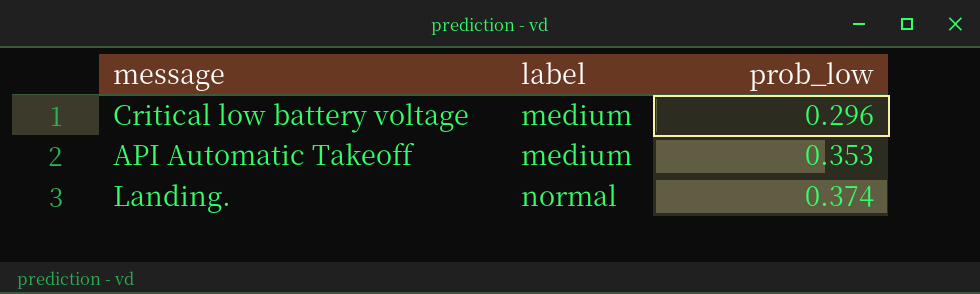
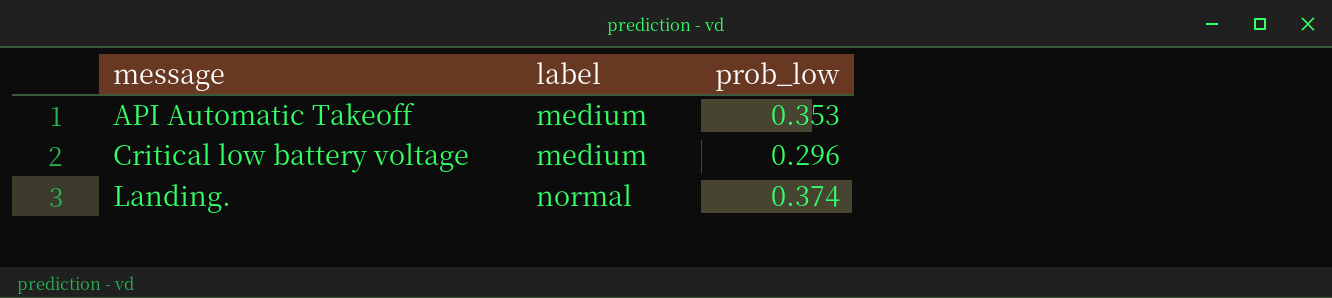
row order: label ascending -> message ascending

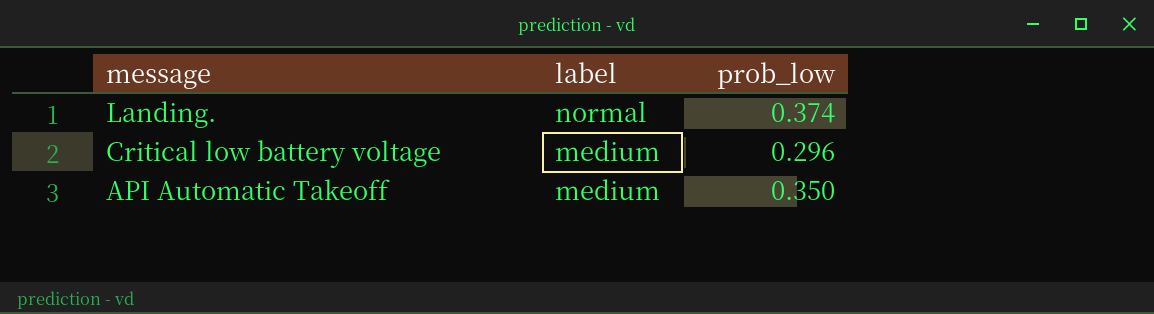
row order: message ascending -> message descending
API Automatic Takeoff | prob_low: 0.353 -> 0.350

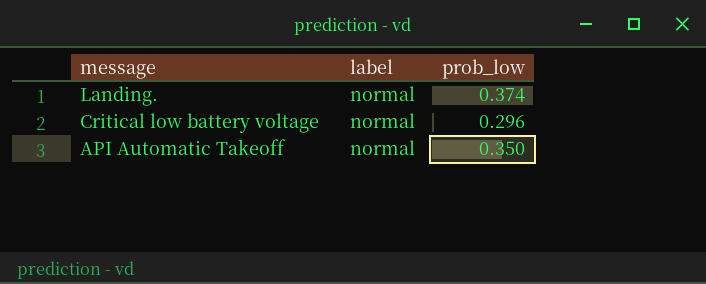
Critical low battery voltage | label: medium -> normal
API Automatic Takeoff | label: medium -> normal

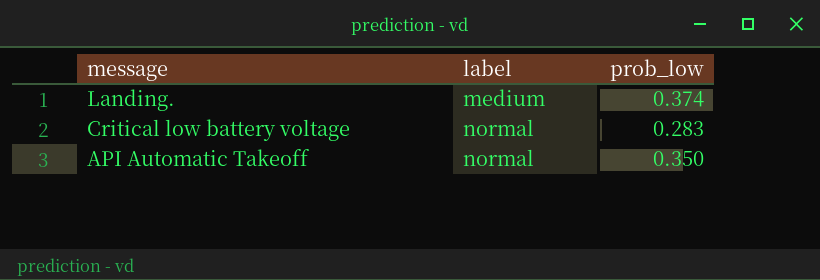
Landing. | label: normal -> medium
Critical low battery voltage | prob_low: 0.296 -> 0.283

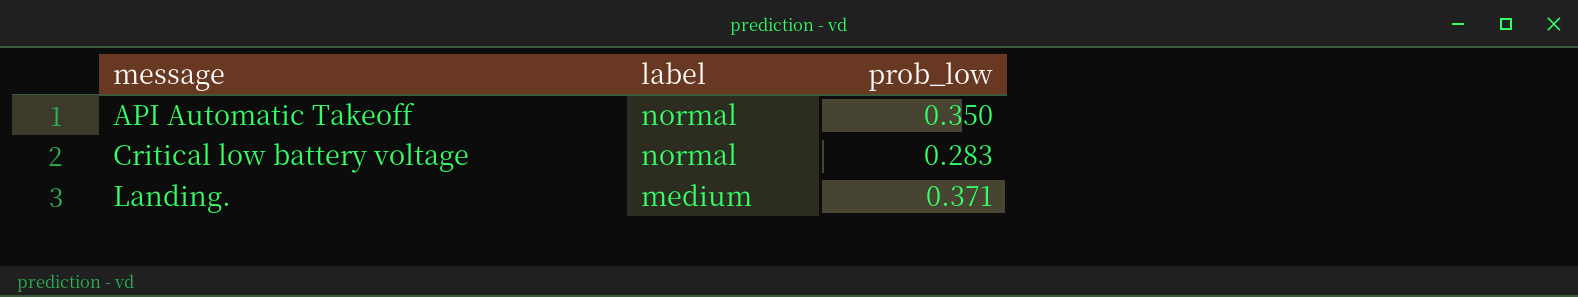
row order: message descending -> message ascending
Landing. | prob_low: 0.374 -> 0.371

